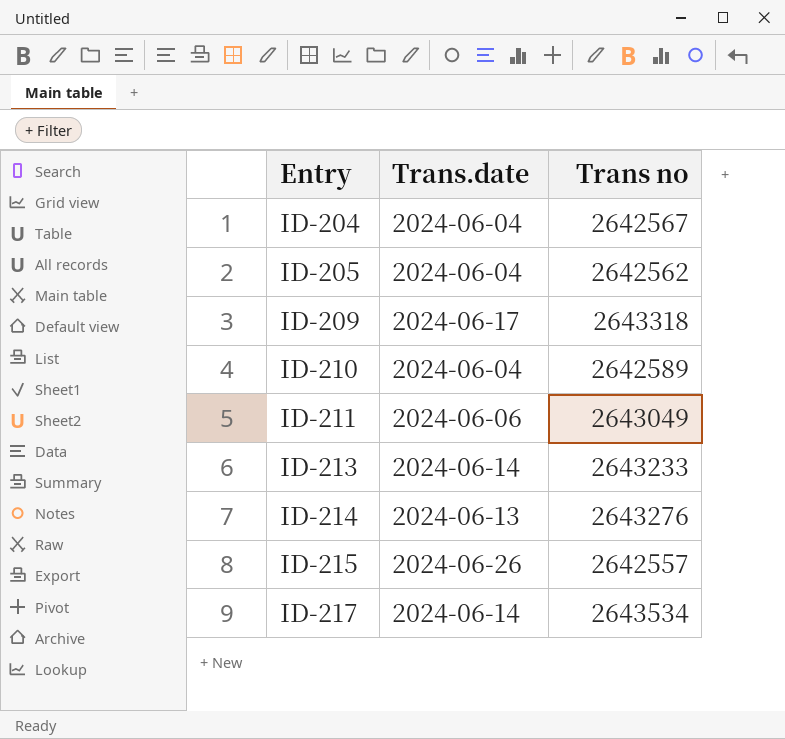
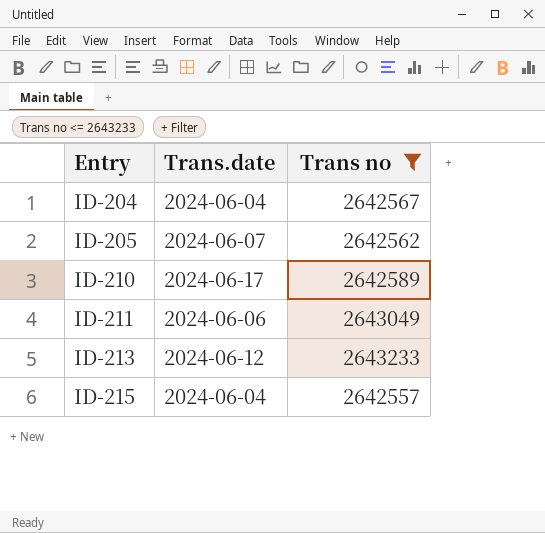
filter: none -> Trans no <= 2643233
ID-205 | Trans.date: 2024-06-04 -> 2024-06-07
ID-210 | Trans.date: 2024-06-04 -> 2024-06-17
ID-213 | Trans.date: 2024-06-14 -> 2024-06-12
ID-215 | Trans.date: 2024-06-26 -> 2024-06-04

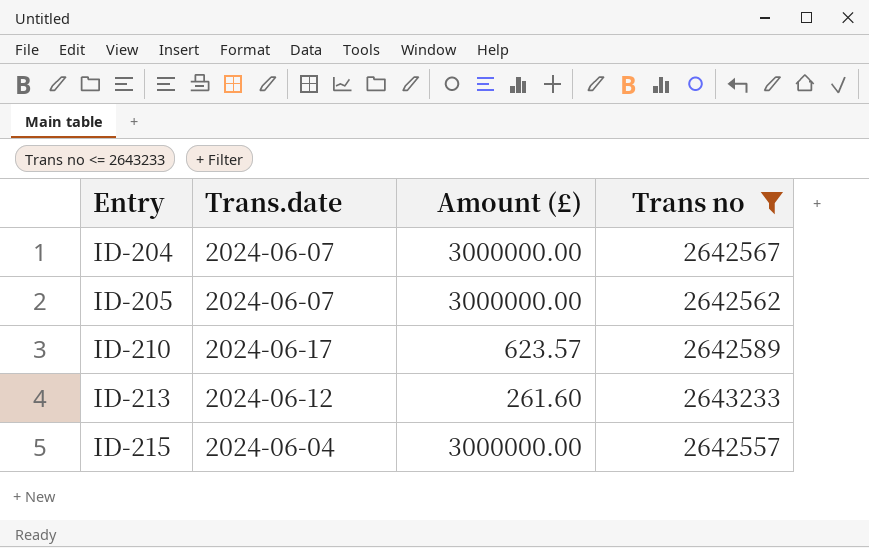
column Amount (£) | position: none -> 3
row ID-211: 2024-06-06 | 2643049 -> none
ID-204 | Trans.date: 2024-06-04 -> 2024-06-07

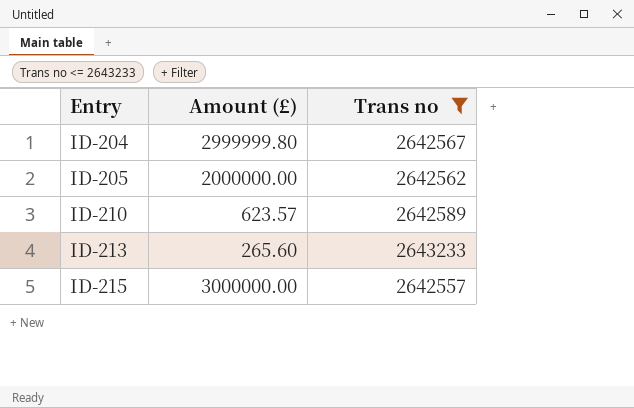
column Trans.date | position: 2 -> none
ID-204 | Amount (£): 3000000.00 -> 2999999.80
ID-205 | Amount (£): 3000000.00 -> 2000000.00
ID-213 | Amount (£): 261.60 -> 265.60

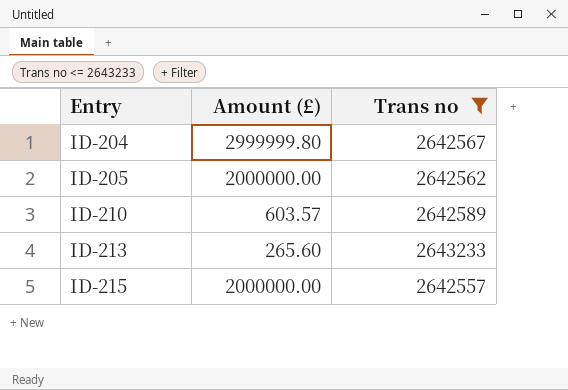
ID-210 | Amount (£): 623.57 -> 603.57
ID-215 | Amount (£): 3000000.00 -> 2000000.00

